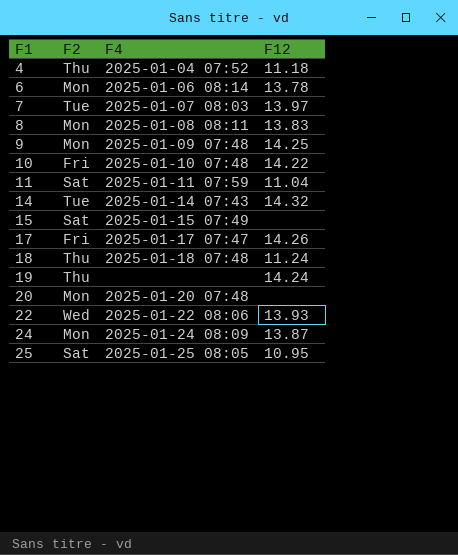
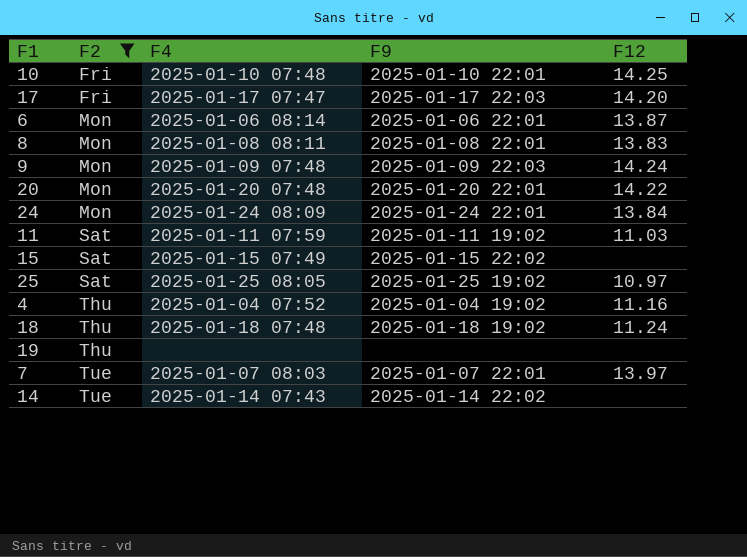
filter: none -> F2 != Wed
row order: F1 ascending -> F2 ascending
column F9 | position: none -> 4
10 | F12: 14.22 -> 14.25
17 | F12: 14.26 -> 14.20
6 | F12: 13.78 -> 13.87
9 | F12: 14.25 -> 14.24
20 | F12: none -> 14.22
24 | F12: 13.87 -> 13.84
11 | F12: 11.04 -> 11.03
25 | F12: 10.95 -> 10.97
4 | F12: 11.18 -> 11.16
19 | F12: 14.24 -> none
14 | F12: 14.32 -> none

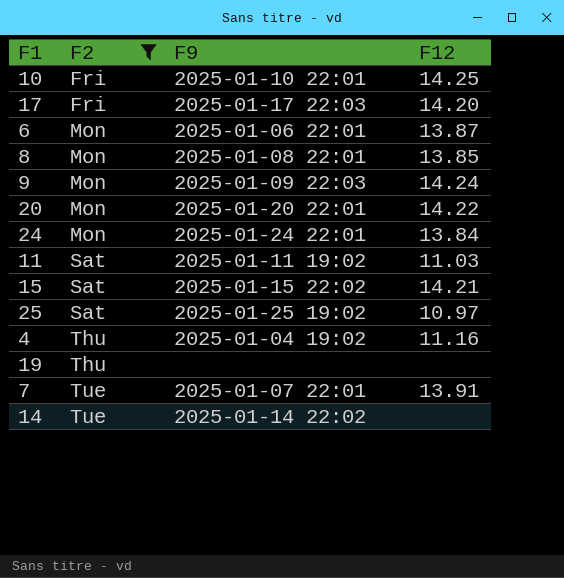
column F4 | position: 3 -> none
row 18: Thu | 2025-01-18 07:48 | 2025-01-18 19:02 | 11.24 -> none
8 | F12: 13.83 -> 13.85
15 | F12: none -> 14.21
7 | F12: 13.97 -> 13.91

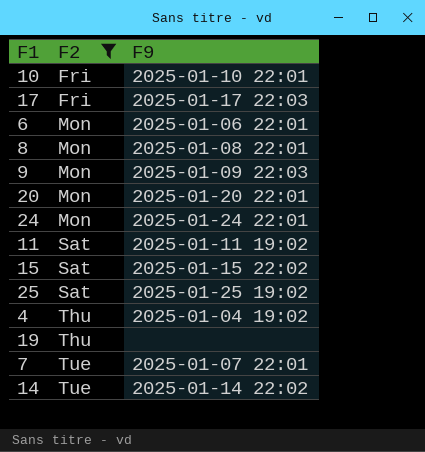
column F12 | position: 4 -> none

